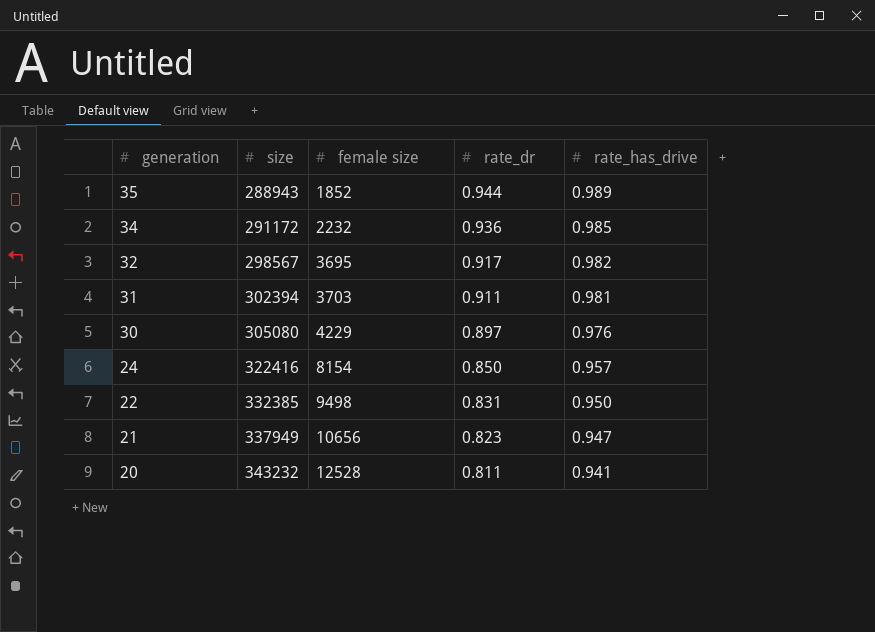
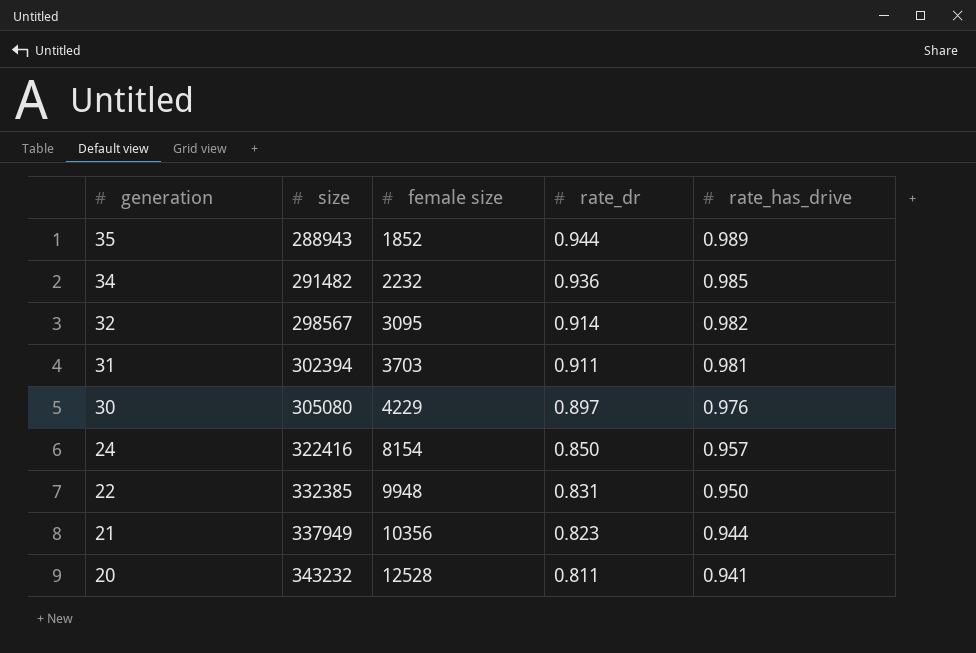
34 | size: 291172 -> 291482
32 | female size: 3695 -> 3095
32 | rate_dr: 0.917 -> 0.914
22 | female size: 9498 -> 9948
21 | female size: 10656 -> 10356
21 | rate_has_drive: 0.947 -> 0.944

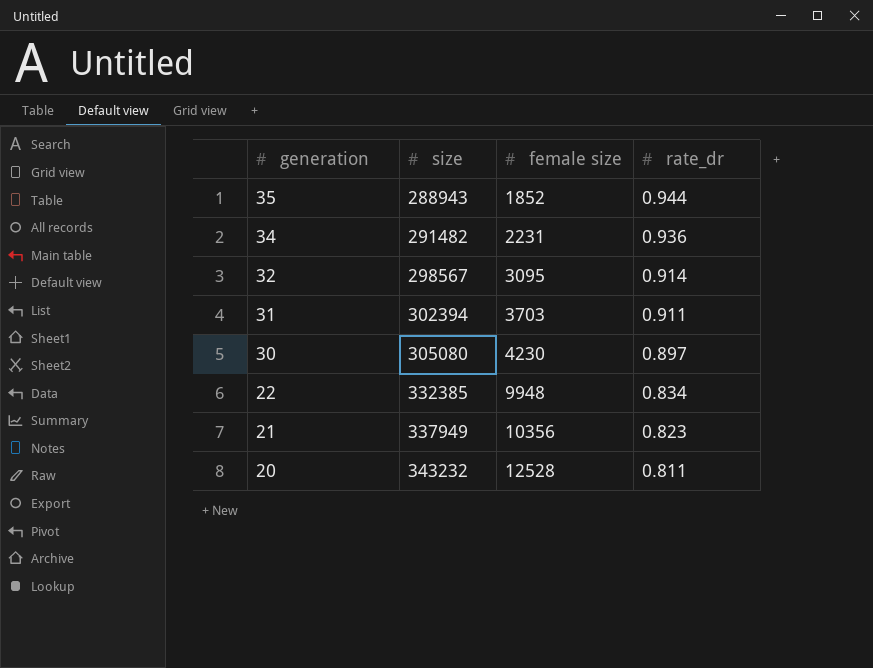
column rate_has_drive | position: 5 -> none
row 24: 322416 | 8154 | 0.850 | 0.957 -> none
34 | female size: 2232 -> 2231
30 | female size: 4229 -> 4230
22 | rate_dr: 0.831 -> 0.834

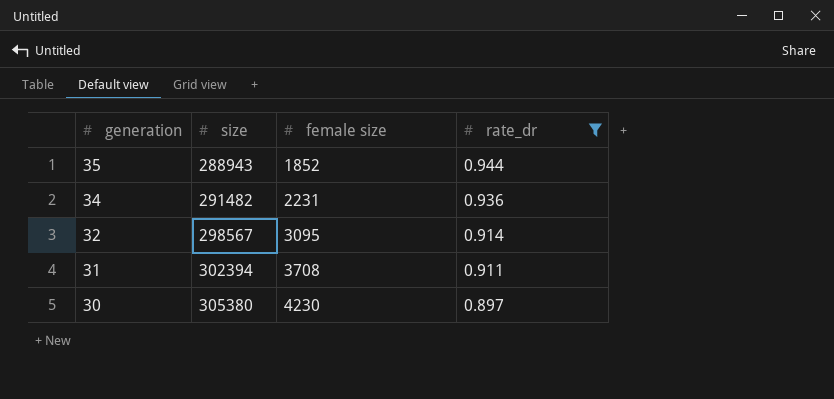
filter: none -> rate_dr >= 0.897
31 | female size: 3703 -> 3708
30 | size: 305080 -> 305380

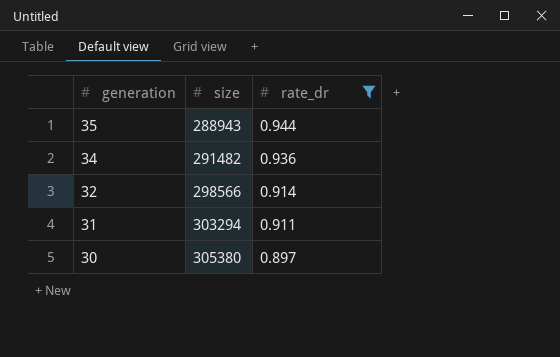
column female size | position: 3 -> none
32 | size: 298567 -> 298566
31 | size: 302394 -> 303294

